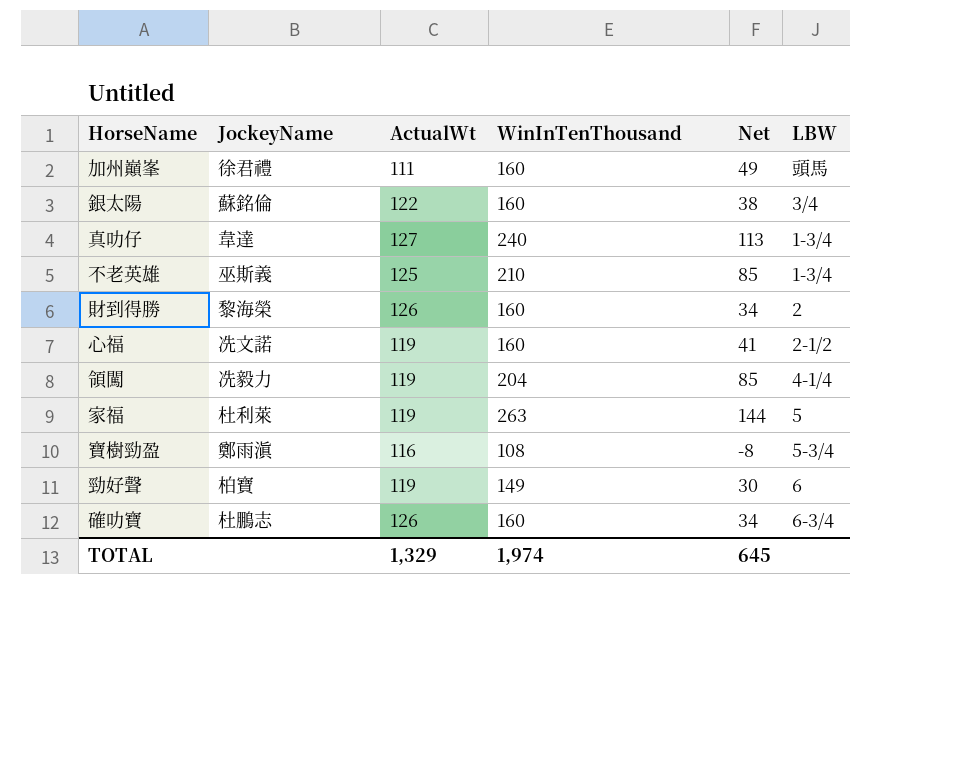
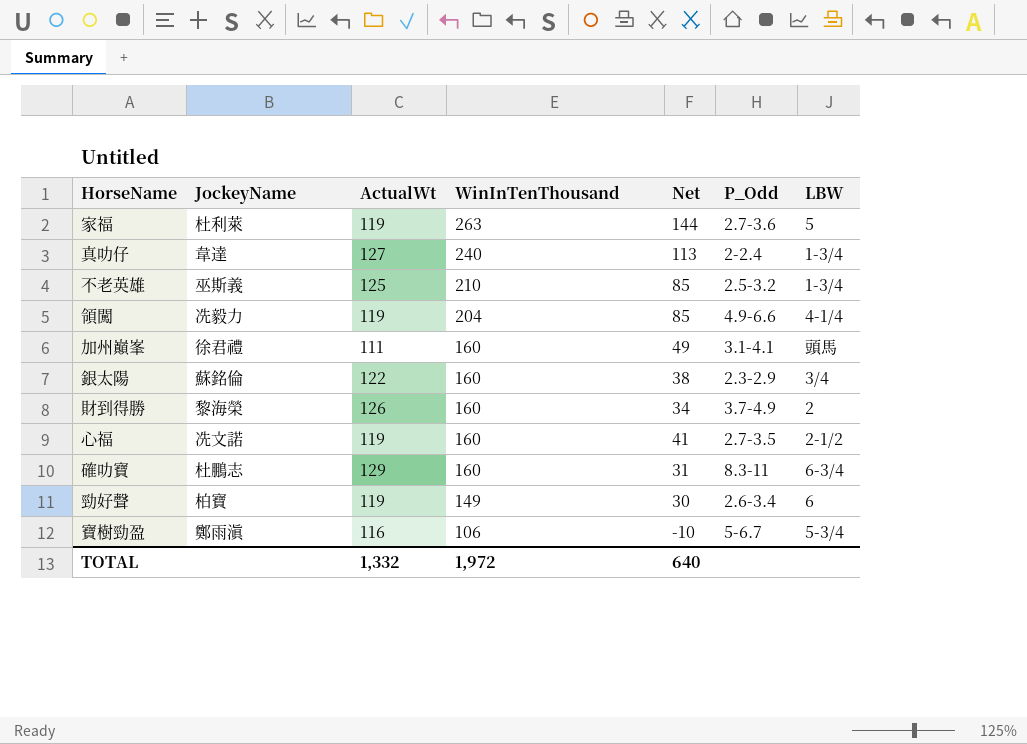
row order: none -> WinInTenThousand descending
column P_Odd | position: none -> 6
確叻寶 | ActualWt: 126 -> 129
確叻寶 | Net: 34 -> 31
寶樹勁盈 | WinInTenThousand: 108 -> 106
寶樹勁盈 | Net: -8 -> -10
TOTAL | ActualWt: 1,329 -> 1,332
TOTAL | WinInTenThousand: 1,974 -> 1,972
TOTAL | Net: 645 -> 640

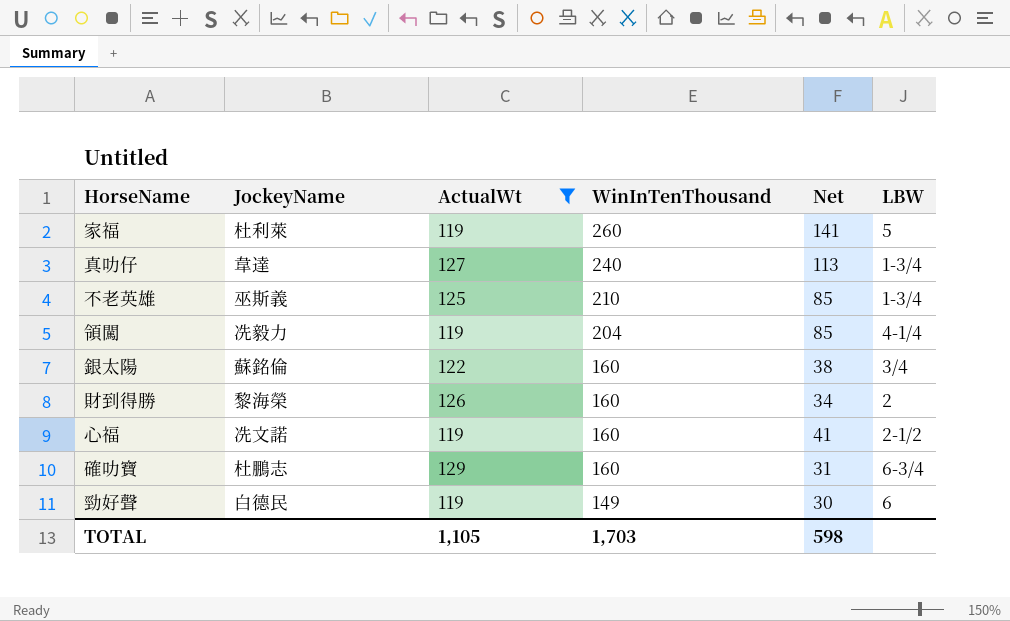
filter: none -> ActualWt >= 119
column P_Odd | position: 6 -> none
家福 | WinInTenThousand: 263 -> 260
家福 | Net: 144 -> 141
勁好聲 | JockeyName: 柏寶 -> 白德民
TOTAL | ActualWt: 1,332 -> 1,105
TOTAL | WinInTenThousand: 1,972 -> 1,703
TOTAL | Net: 640 -> 598

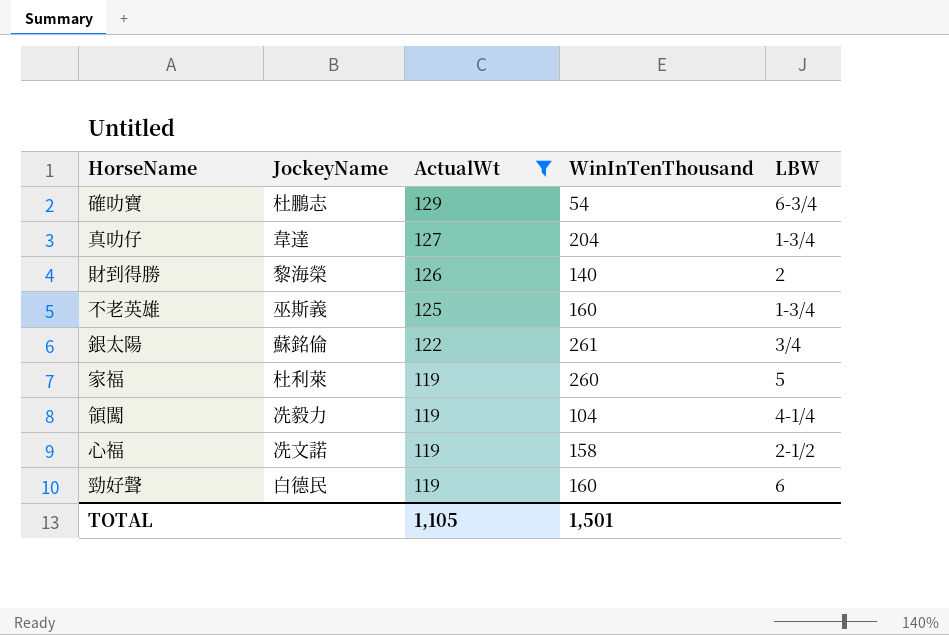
row order: WinInTenThousand descending -> ActualWt descending
column Net | formula: [WinInTenThousand] - [ActualWt] -> none
確叻寶 | WinInTenThousand: 160 -> 54
真叻仔 | WinInTenThousand: 240 -> 204
財到得勝 | WinInTenThousand: 160 -> 140
不老英雄 | WinInTenThousand: 210 -> 160
銀太陽 | WinInTenThousand: 160 -> 261
領闖 | WinInTenThousand: 204 -> 104
心福 | WinInTenThousand: 160 -> 158
勁好聲 | WinInTenThousand: 149 -> 160
TOTAL | WinInTenThousand: 1,703 -> 1,501

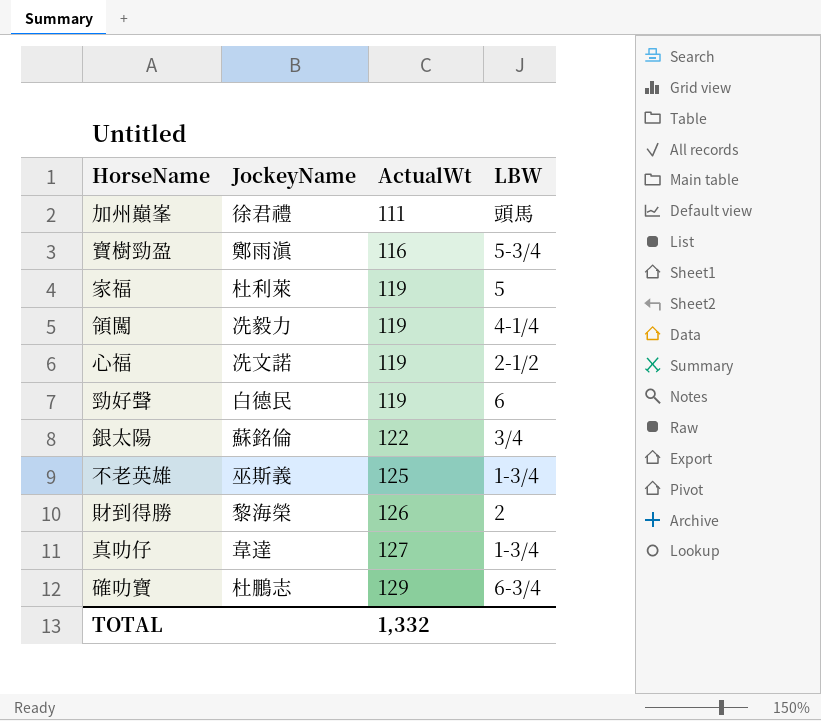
filter: ActualWt >= 119 -> none
row order: ActualWt descending -> ActualWt ascending
column WinInTenThousand | position: 4 -> none
TOTAL | ActualWt: 1,105 -> 1,332

